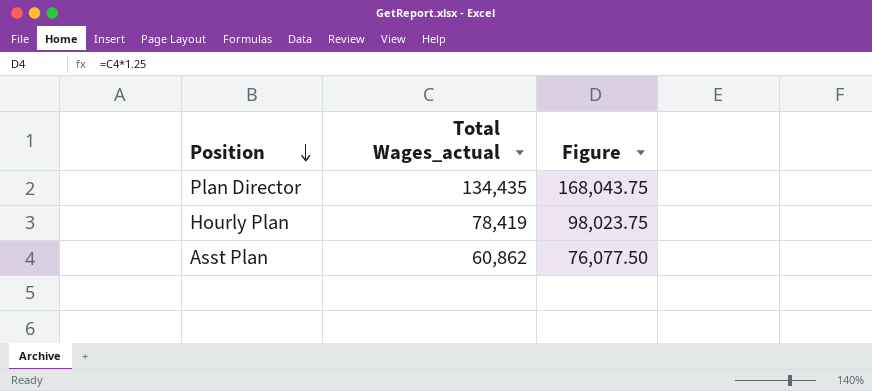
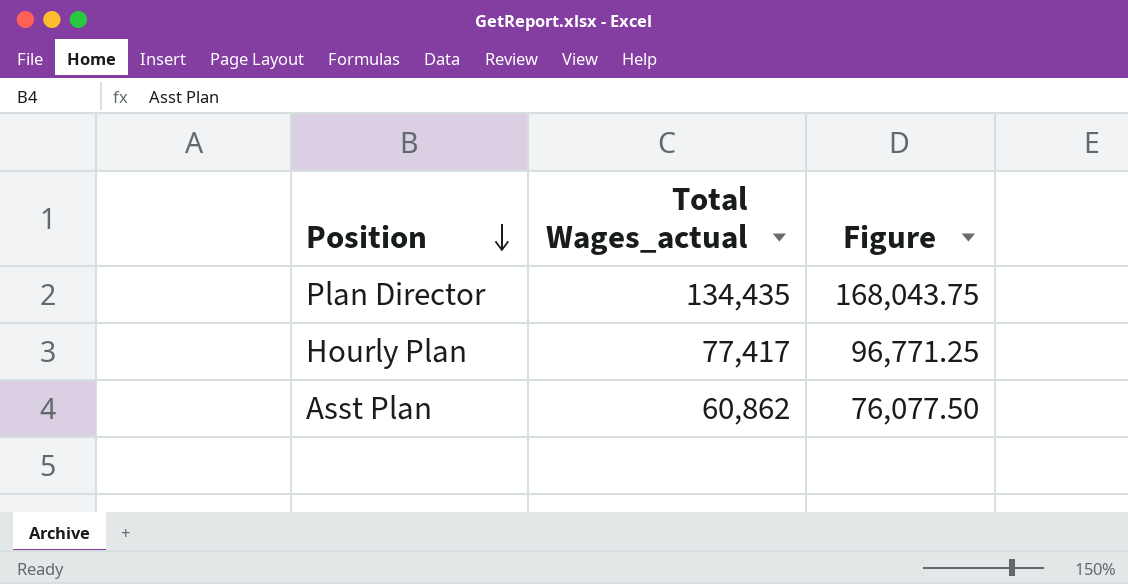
Hourly Plan | Total Wages_actual: 78,419 -> 77,417
Hourly Plan | Figure: 98,023.75 -> 96,771.25

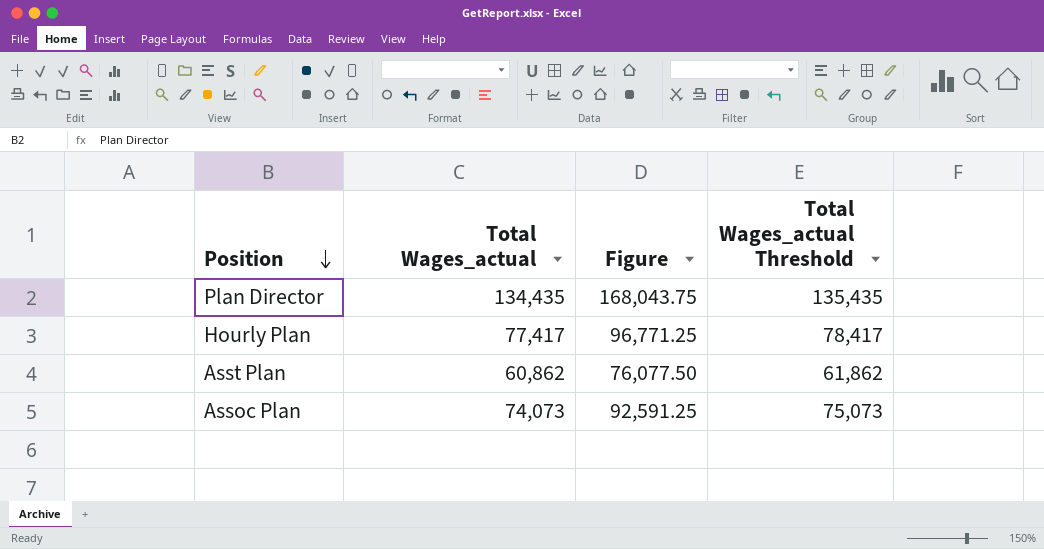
column Total Wages_actual Threshold | formula: none -> [Total Wages_actual] + 1000
row Assoc Plan: none -> 74,073 | 92,591.25 | 75,073

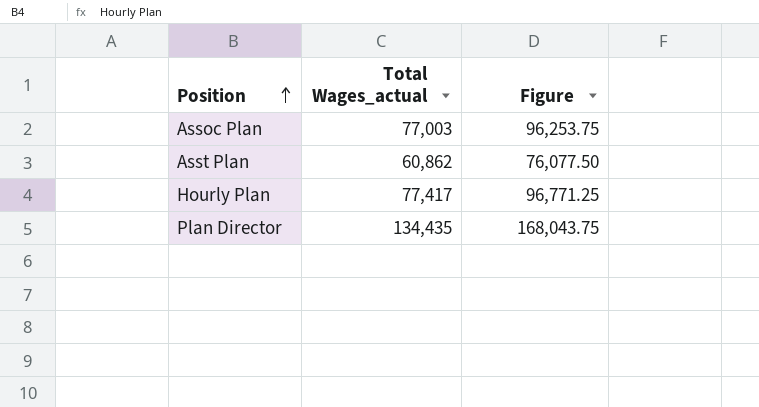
row order: Position descending -> Position ascending
column Total Wages_actual Threshold | formula: [Total Wages_actual] + 1000 -> none
Assoc Plan | Total Wages_actual: 74,073 -> 77,003
Assoc Plan | Figure: 92,591.25 -> 96,253.75

